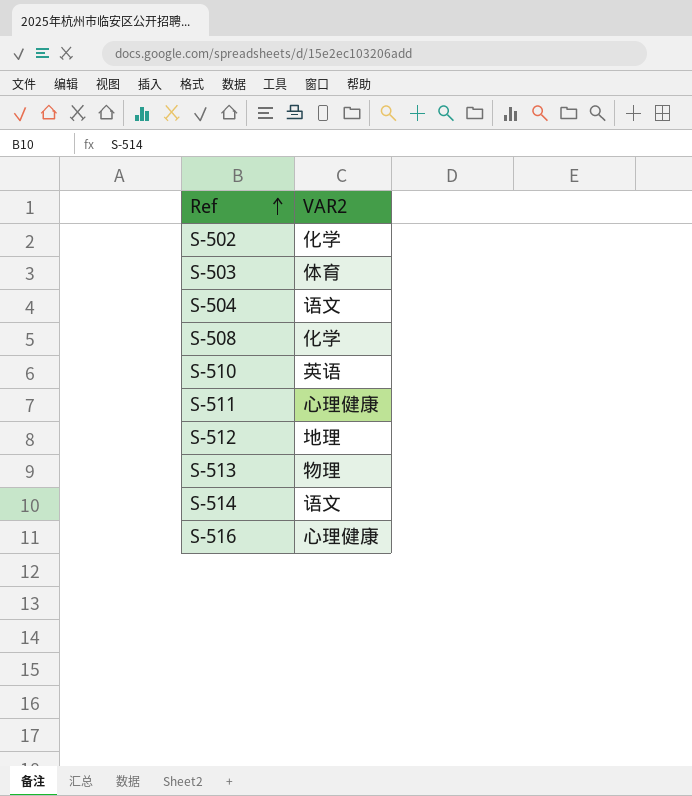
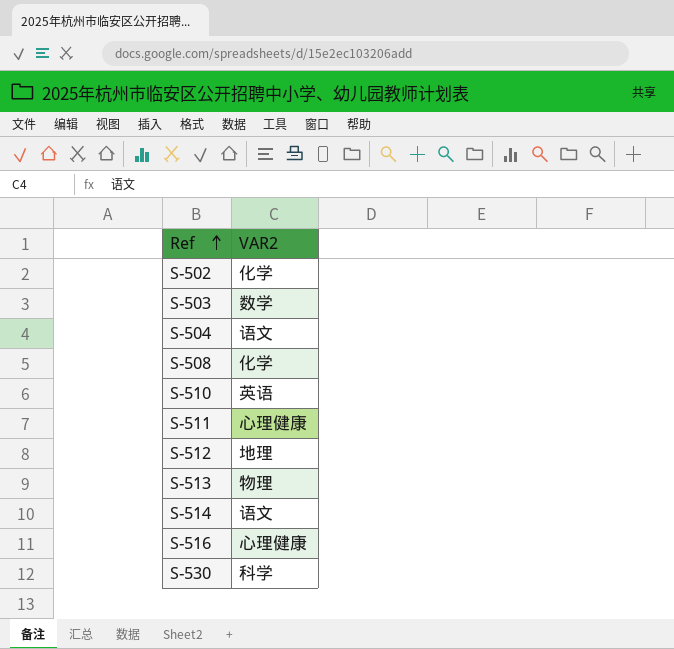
S-503 | VAR2: 体育 -> 数学
row S-530: none -> 科学

